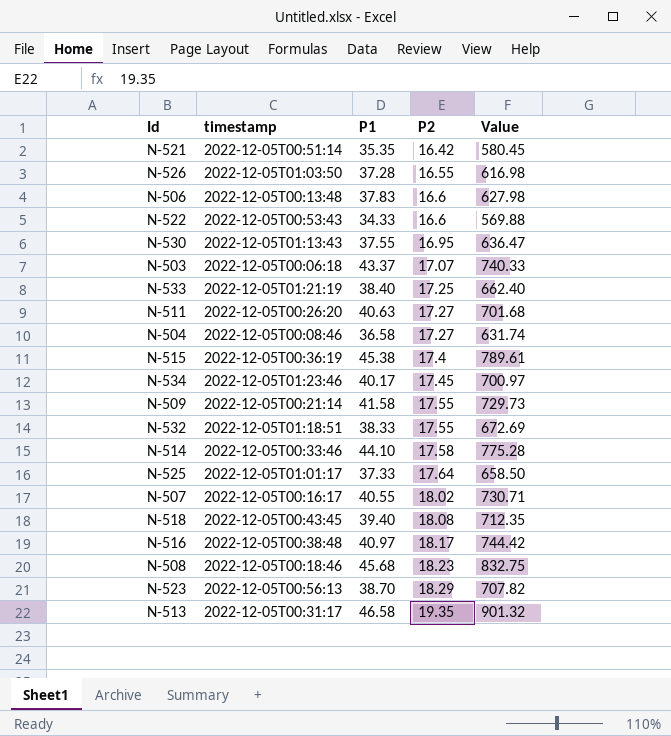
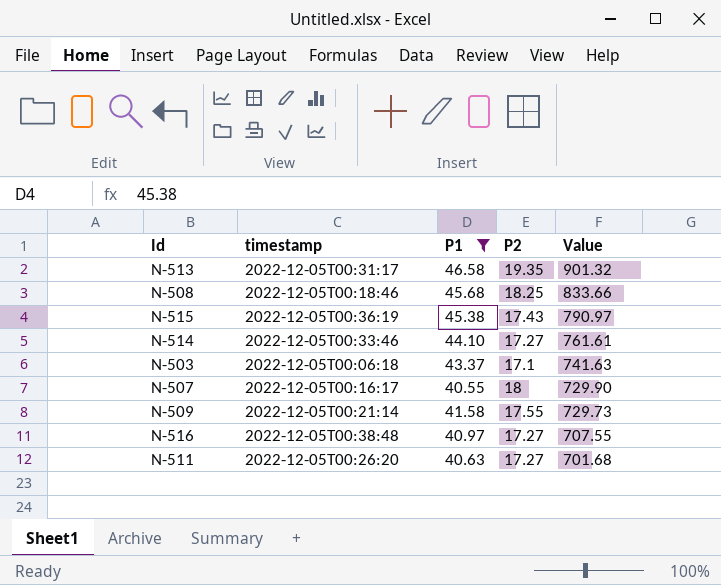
filter: none -> P1 >= 40.55
row order: P2 ascending -> Value descending
N-508 | P2: 18.23 -> 18.25
N-508 | Value: 832.75 -> 833.66
N-515 | P2: 17.4 -> 17.43
N-515 | Value: 789.61 -> 790.97
N-514 | P2: 17.58 -> 17.27
N-514 | Value: 775.28 -> 761.61
N-503 | P2: 17.07 -> 17.1
N-503 | Value: 740.33 -> 741.63
N-507 | P2: 18.02 -> 18
N-507 | Value: 730.71 -> 729.90
N-516 | P2: 18.17 -> 17.27
N-516 | Value: 744.42 -> 707.55

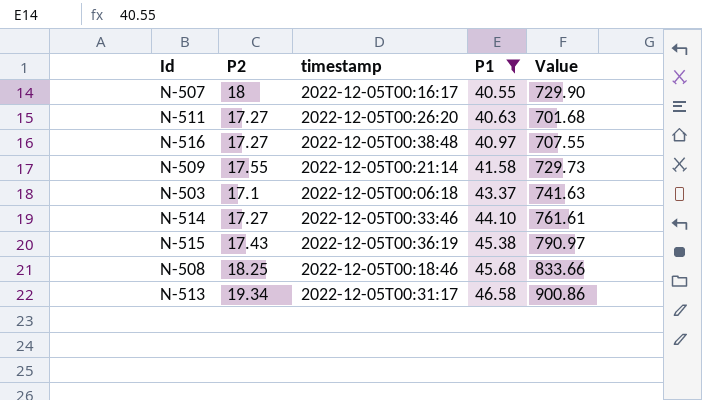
row order: Value descending -> P1 ascending
column P2 | position: 4 -> 2
N-513 | P2: 19.35 -> 19.34
N-513 | Value: 901.32 -> 900.86

